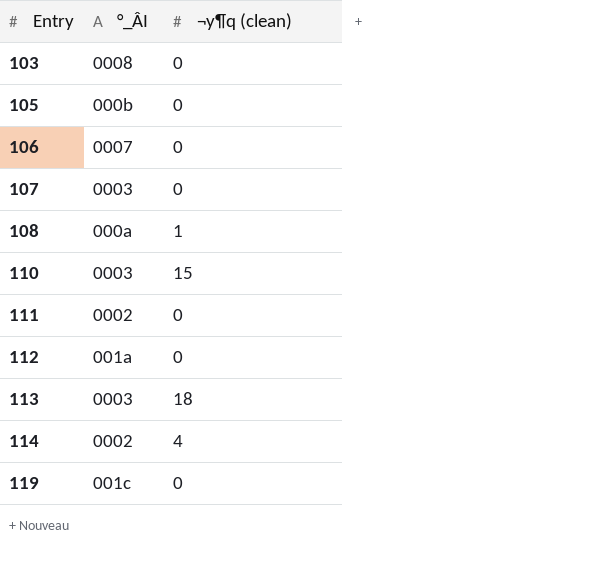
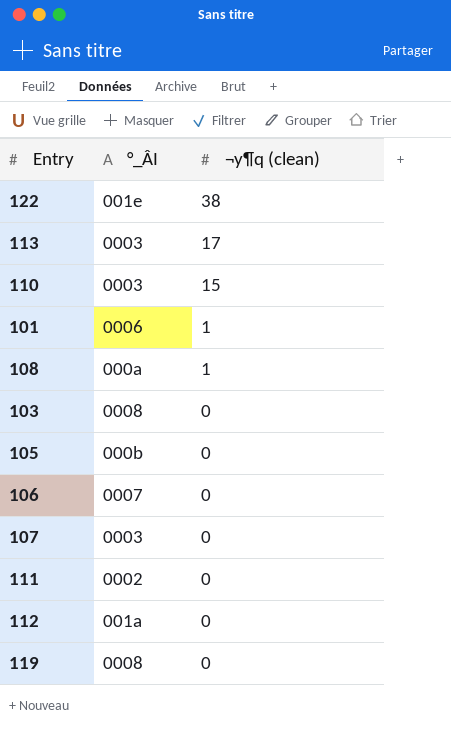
row order: Entry ascending -> ¬y¶q (clean) descending
row 114: 0002 | 4 -> none
row 122: none -> 001e | 38
113 | ¬y¶q (clean): 18 -> 17
row 101: none -> 0006 | 1
119 | °_ÂI: 001c -> 0008

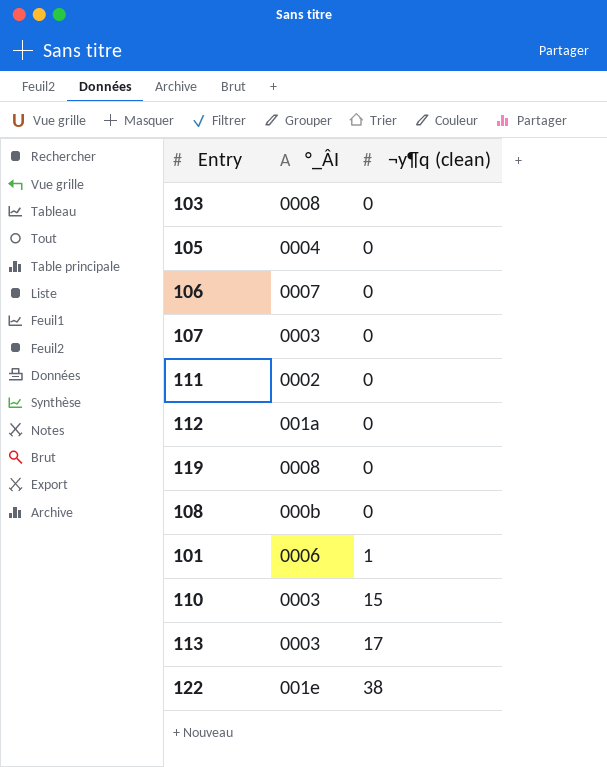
row order: ¬y¶q (clean) descending -> ¬y¶q (clean) ascending
105 | °_ÂI: 000b -> 0004
108 | °_ÂI: 000a -> 000b
108 | ¬y¶q (clean): 1 -> 0

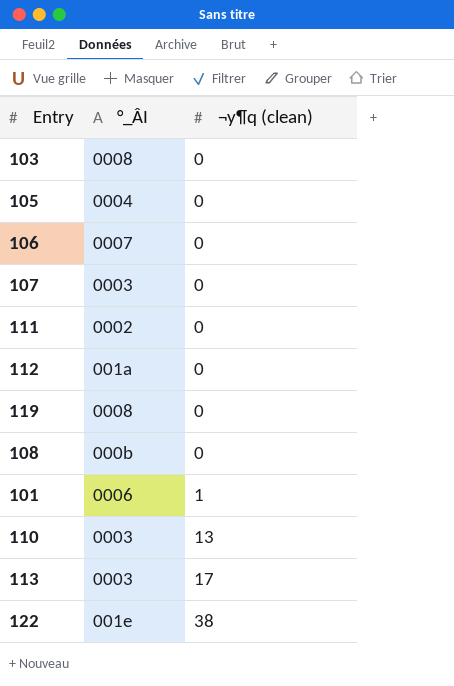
110 | ¬y¶q (clean): 15 -> 13

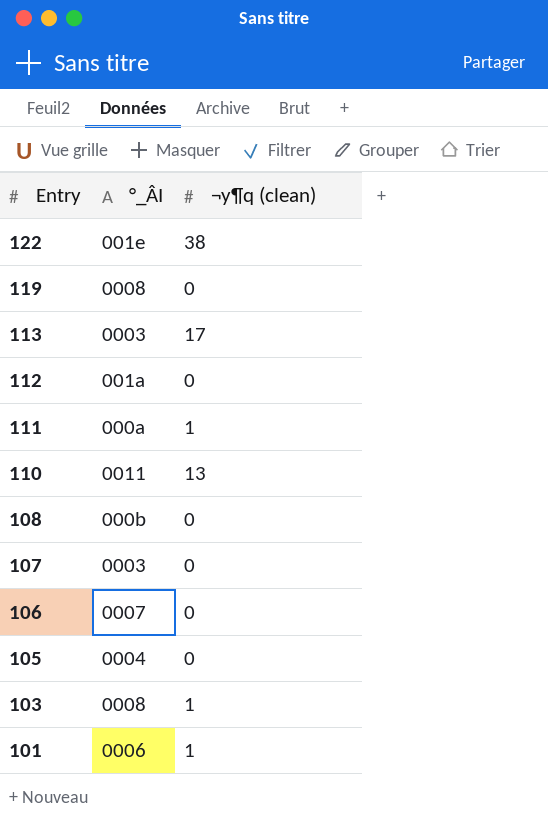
row order: ¬y¶q (clean) ascending -> Entry descending
111 | °_ÂI: 0002 -> 000a
111 | ¬y¶q (clean): 0 -> 1
110 | °_ÂI: 0003 -> 0011
103 | ¬y¶q (clean): 0 -> 1

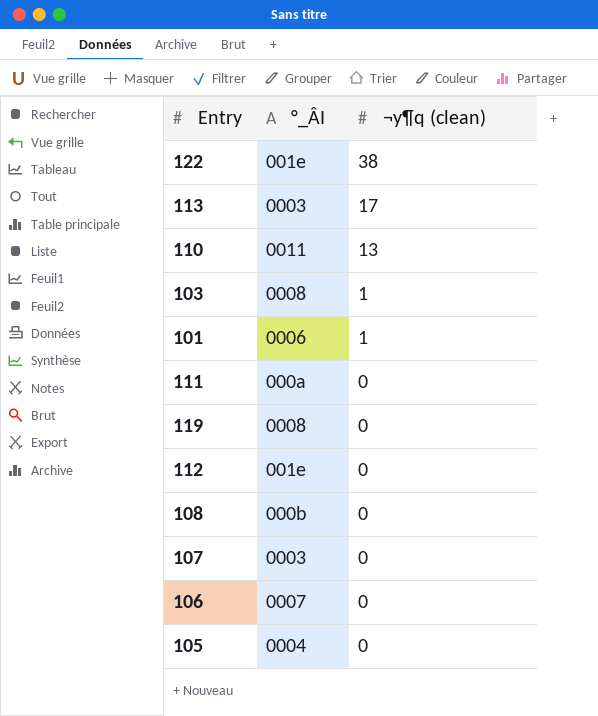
row order: Entry descending -> ¬y¶q (clean) descending
111 | ¬y¶q (clean): 1 -> 0
112 | °_ÂI: 001a -> 001e

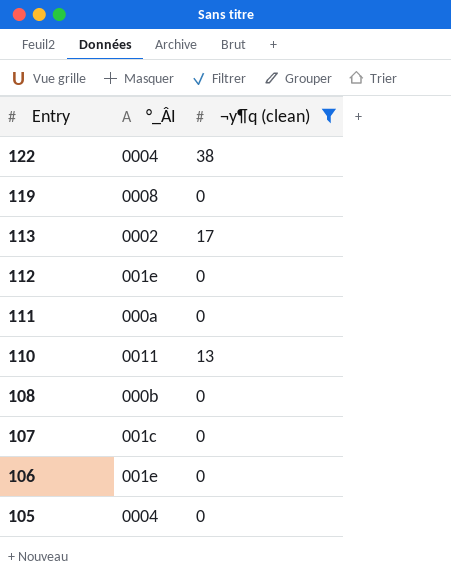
filter: none -> ¬y¶q (clean) != 1
row order: ¬y¶q (clean) descending -> Entry descending
122 | °_ÂI: 001e -> 0004
113 | °_ÂI: 0003 -> 0002
107 | °_ÂI: 0003 -> 001c
106 | °_ÂI: 0007 -> 001e

